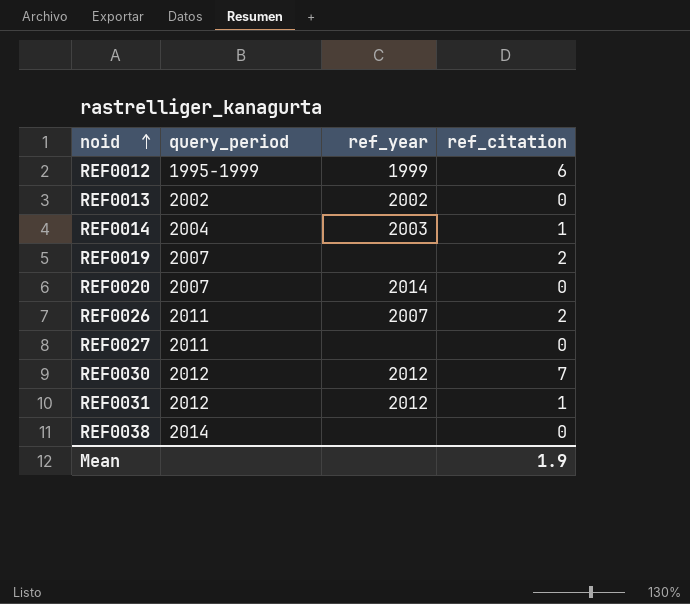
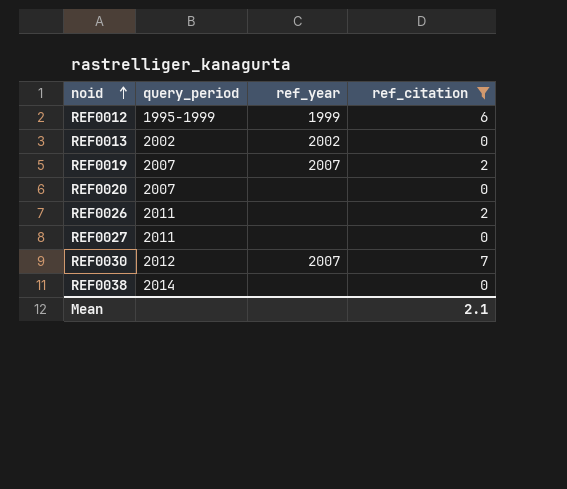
filter: none -> ref_citation != 1
REF0019 | ref_year: none -> 2007
REF0020 | ref_year: 2014 -> none
REF0026 | ref_year: 2007 -> none
REF0030 | ref_year: 2012 -> 2007
Mean | ref_citation: 1.9 -> 2.1

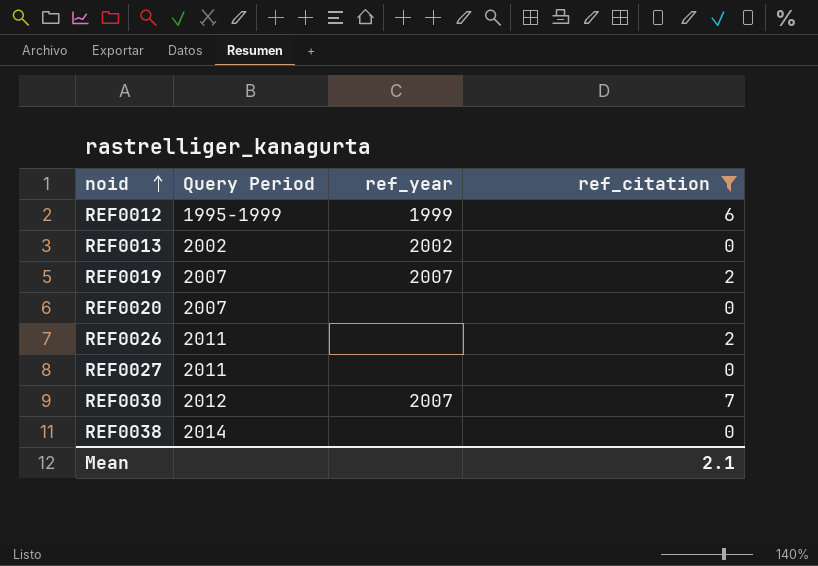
column name: query_period -> Query Period

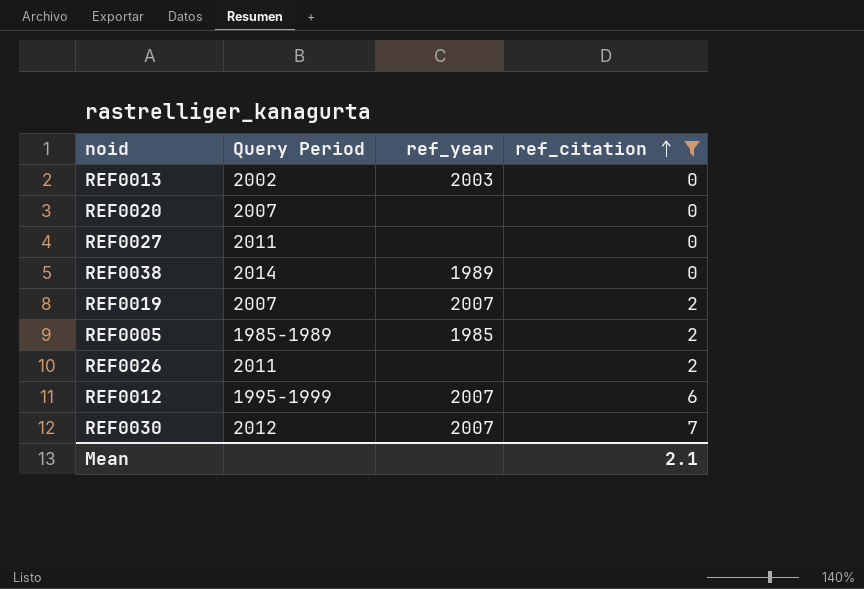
row order: noid ascending -> ref_citation ascending
REF0013 | ref_year: 2002 -> 2003
REF0038 | ref_year: none -> 1989
row REF0005: none -> 1985-1989 | 1985 | 2
REF0012 | ref_year: 1999 -> 2007

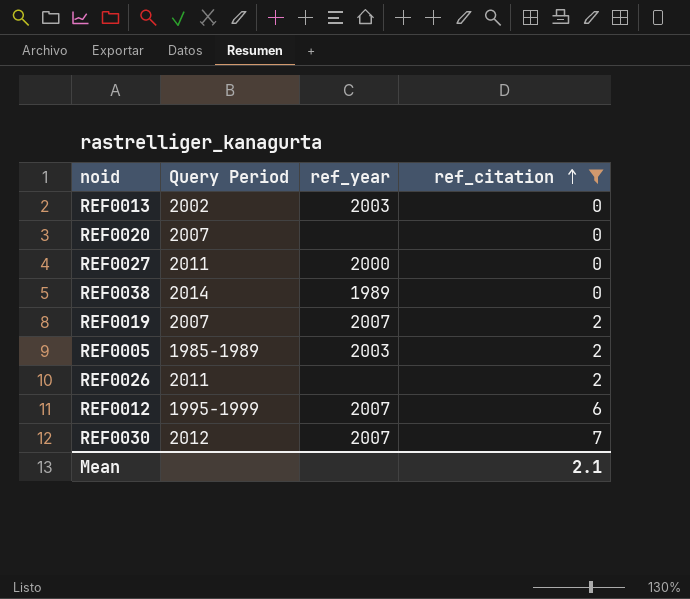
REF0027 | ref_year: none -> 2000
REF0005 | ref_year: 1985 -> 2003

